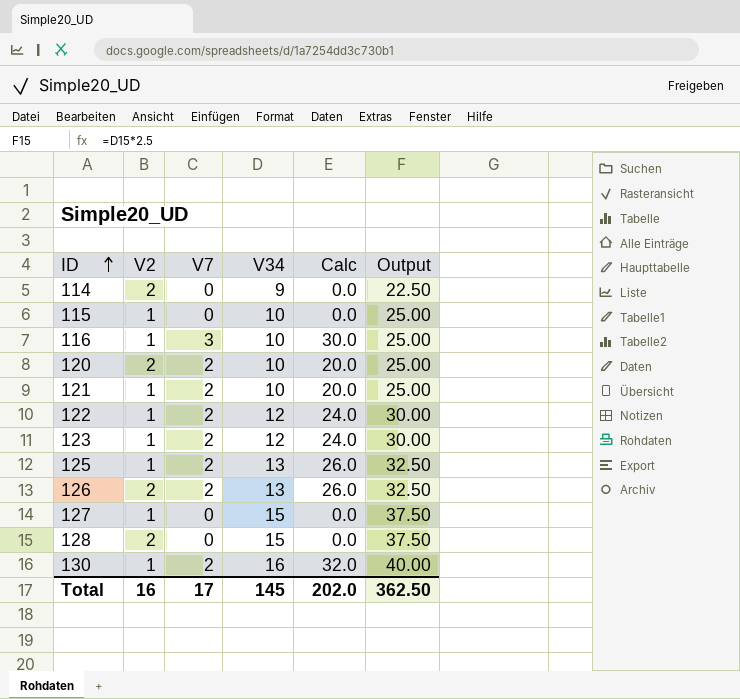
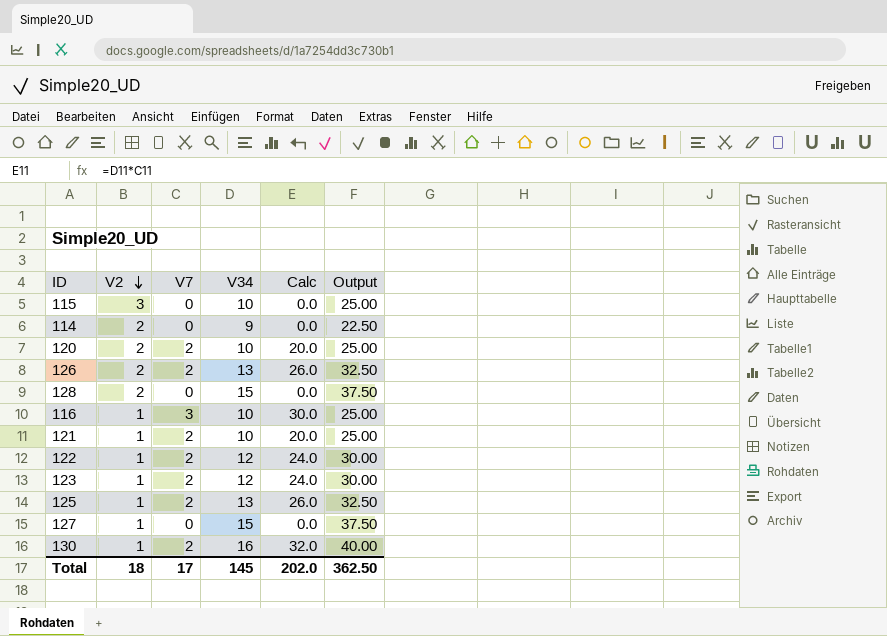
row order: ID ascending -> V2 descending
115 | V2: 1 -> 3
Total | V2: 16 -> 18

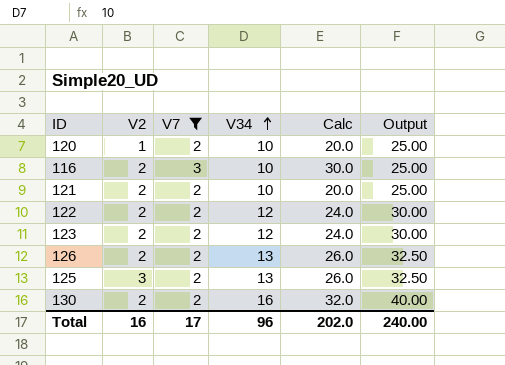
filter: none -> V7 != 0
row order: V2 descending -> V34 ascending
120 | V2: 2 -> 1
116 | V2: 1 -> 2
121 | V2: 1 -> 2
122 | V2: 1 -> 2
123 | V2: 1 -> 2
125 | V2: 1 -> 3
130 | V2: 1 -> 2
Total | V2: 18 -> 16
Total | V34: 145 -> 96
Total | Output: 362.50 -> 240.00

